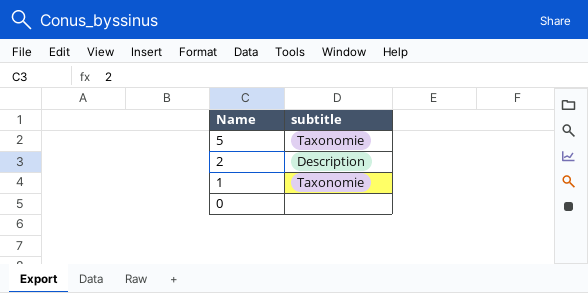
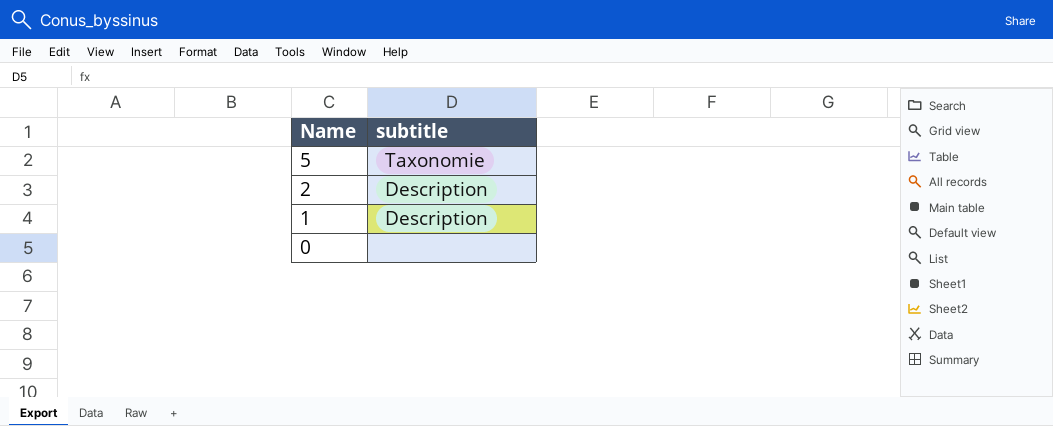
1 | subtitle: Taxonomie -> Description

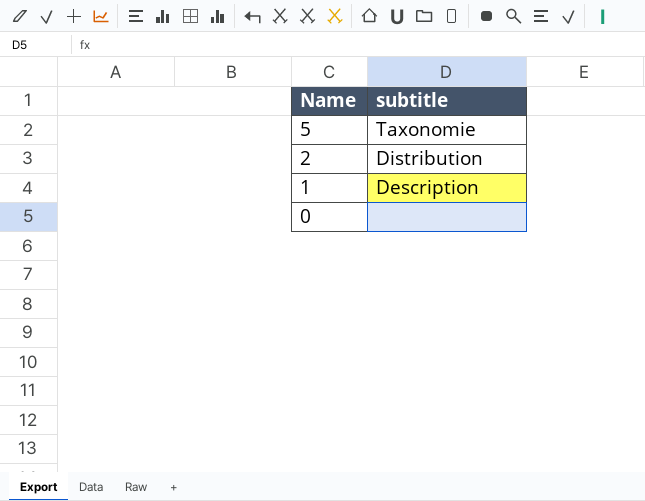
2 | subtitle: Description -> Distribution

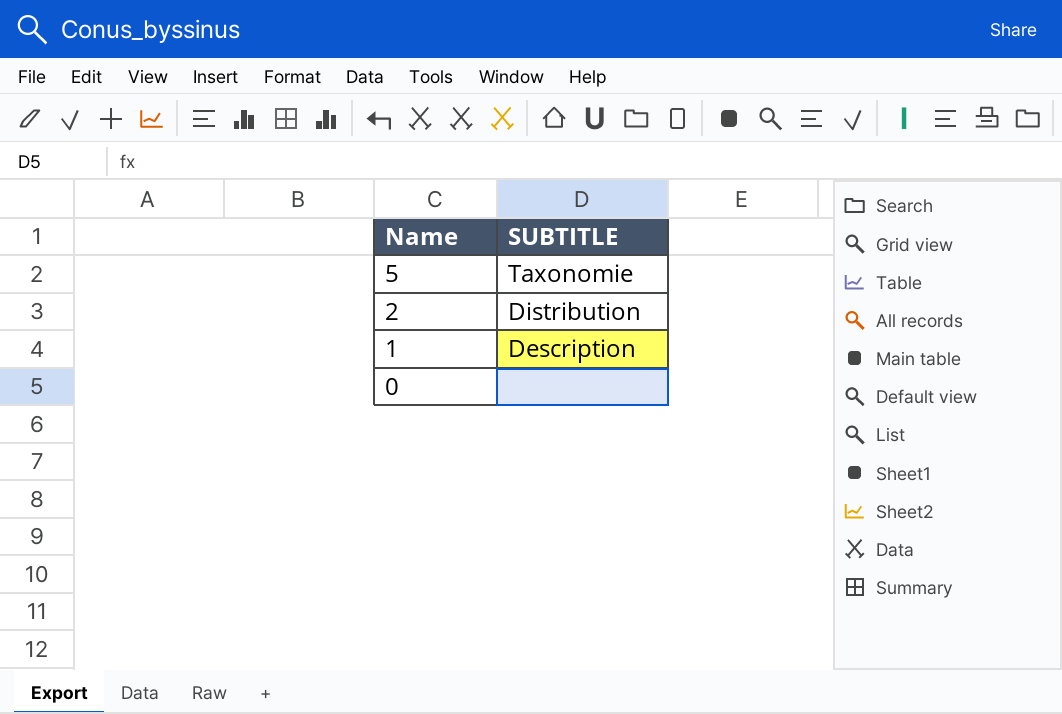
column name: subtitle -> SUBTITLE

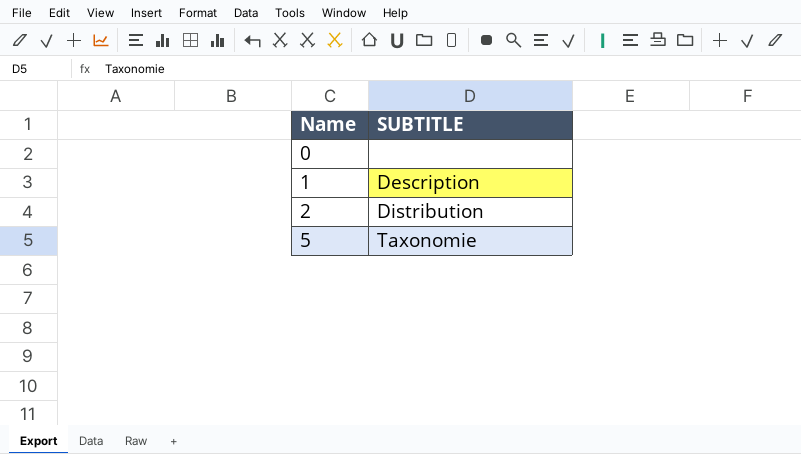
row order: Name descending -> Name ascending

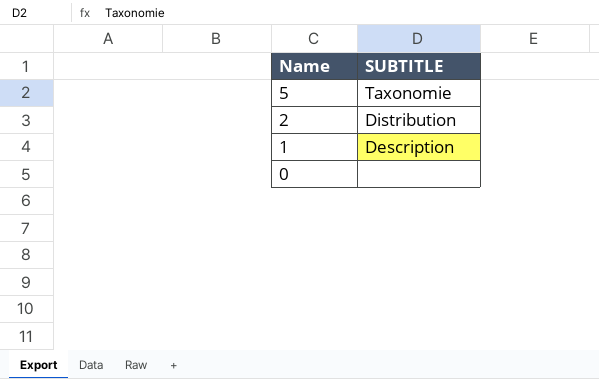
row order: Name ascending -> Name descending

